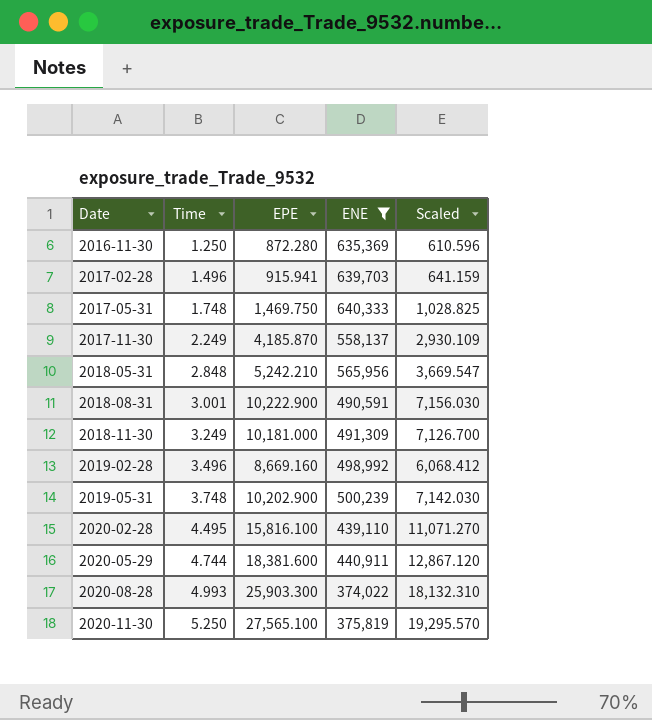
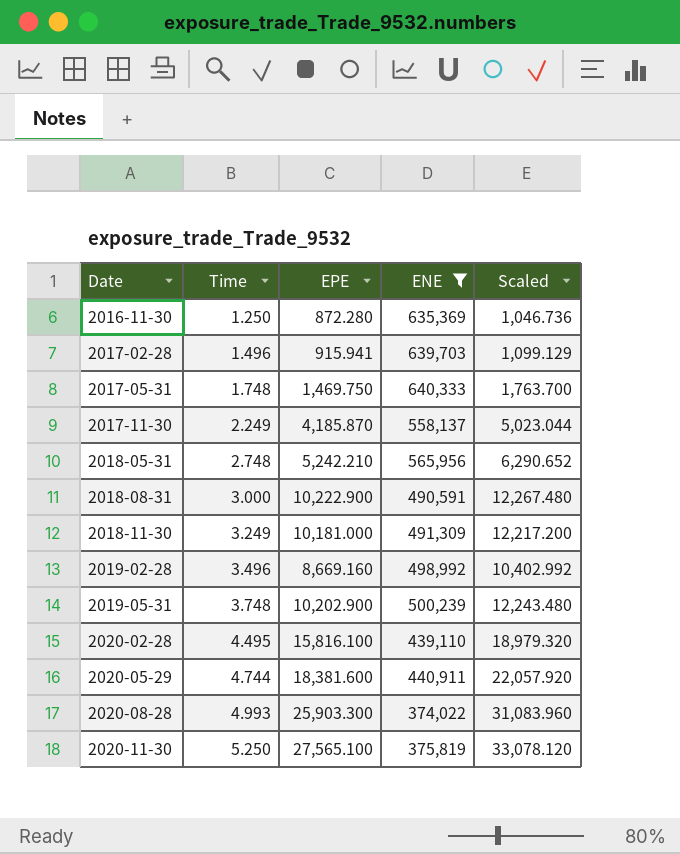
column Scaled | formula: [EPE] * 0.7 -> [EPE] * 1.2
2018-05-31 | Time: 2.848 -> 2.748
2018-08-31 | Time: 3.001 -> 3.000

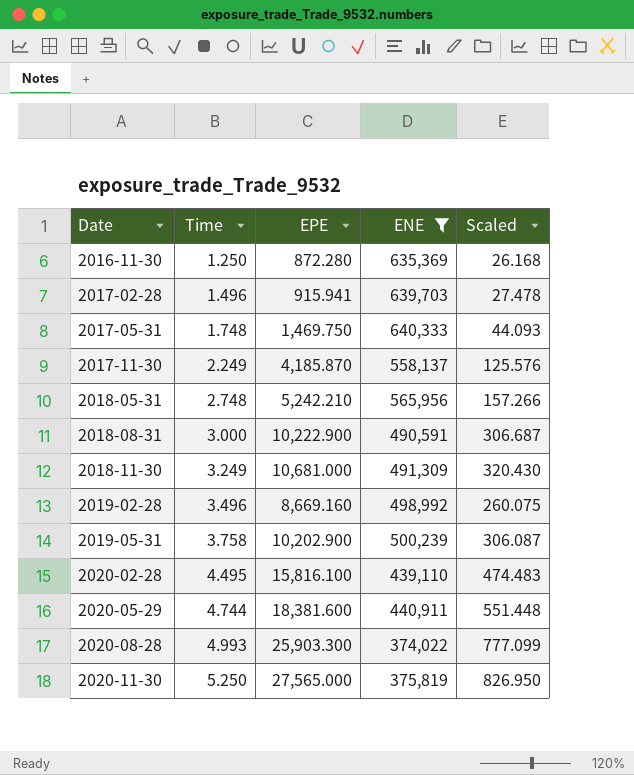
column Scaled | formula: [EPE] * 1.2 -> [EPE] * 0.03
2018-11-30 | EPE: 10,181.000 -> 10,681.000
2019-05-31 | Time: 3.748 -> 3.758
2020-11-30 | EPE: 27,565.100 -> 27,565.000

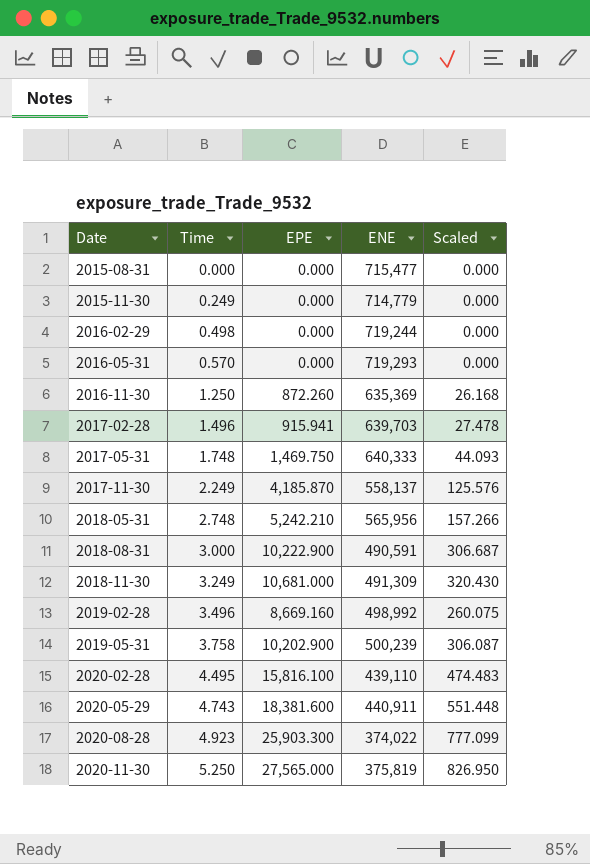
filter: ENE <= 640,333 -> none
2016-11-30 | EPE: 872.280 -> 872.260
2020-05-29 | Time: 4.744 -> 4.743
2020-08-28 | Time: 4.993 -> 4.923

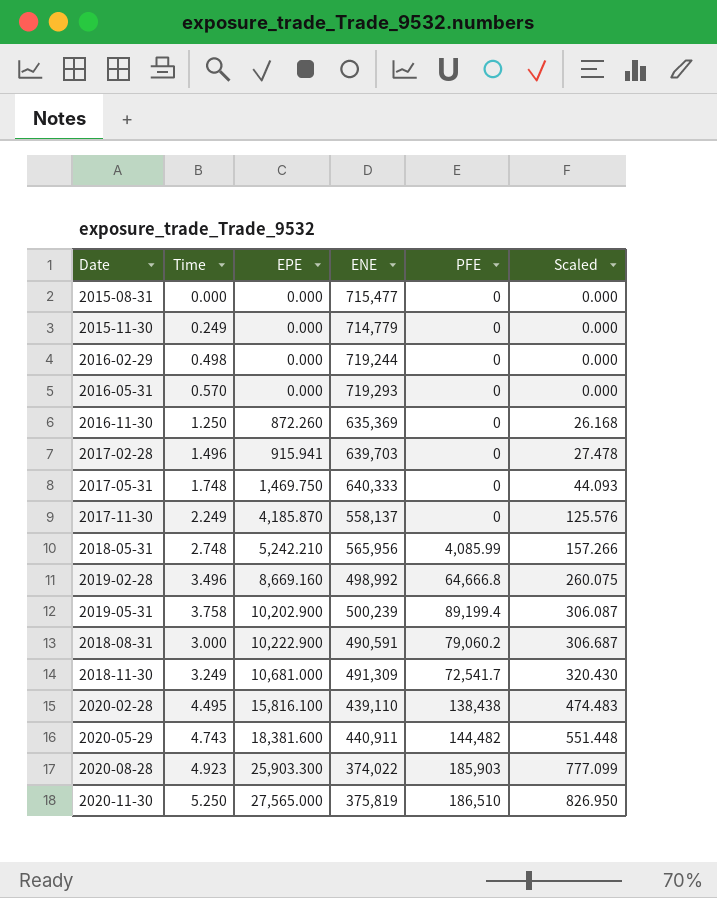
row order: Date ascending -> EPE ascending
column PFE | position: none -> 5

